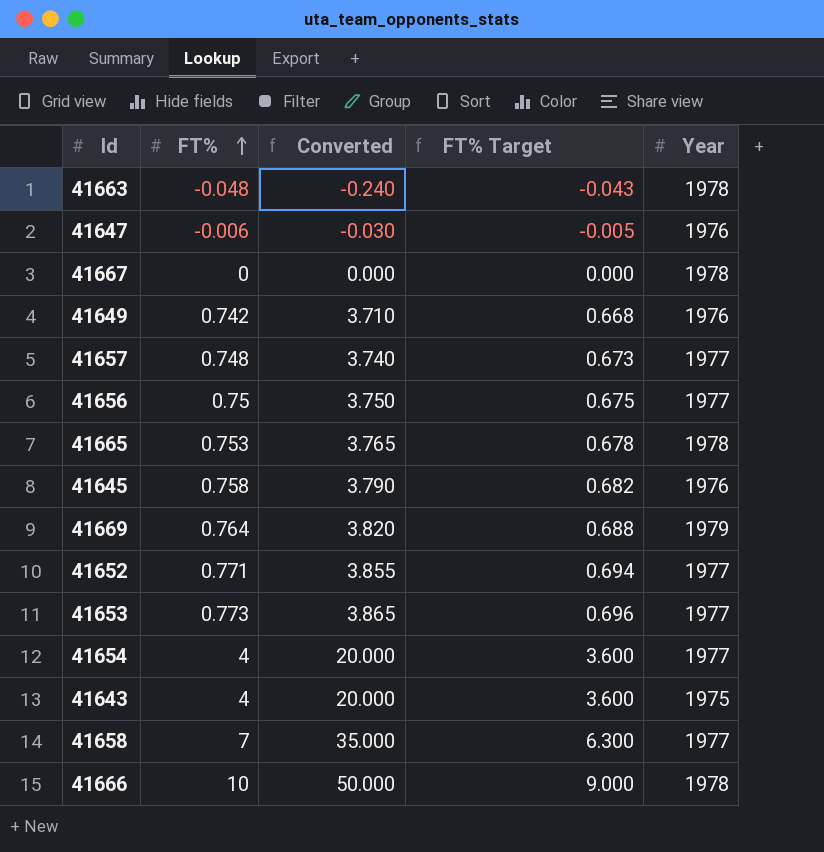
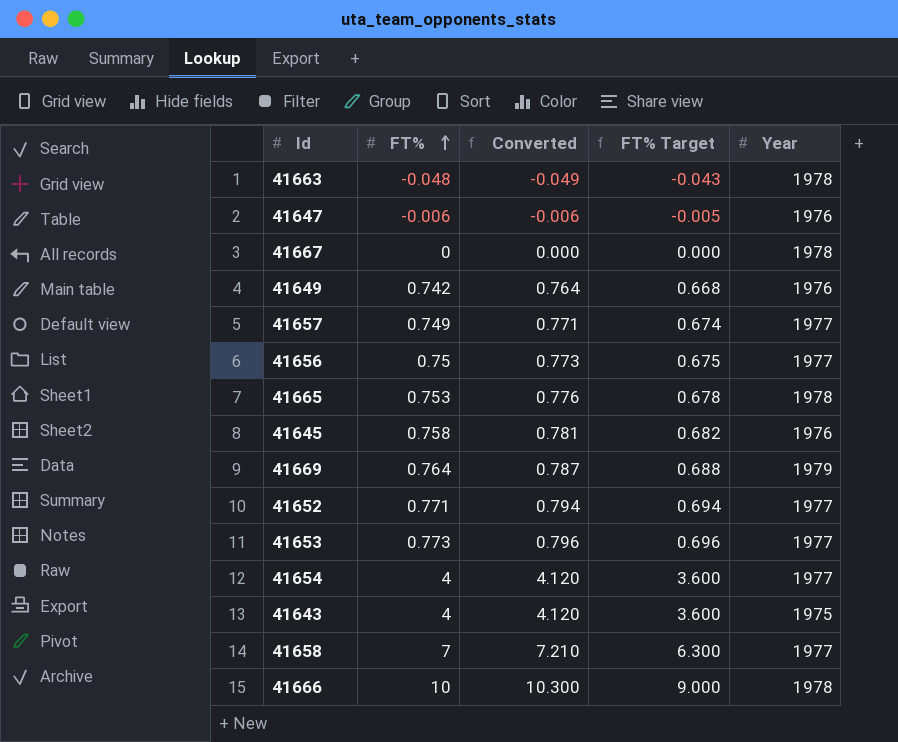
column Converted | formula: [FT%] * 5 -> [FT%] * 1.03
41657 | FT%: 0.748 -> 0.749
41657 | FT% Target: 0.673 -> 0.674

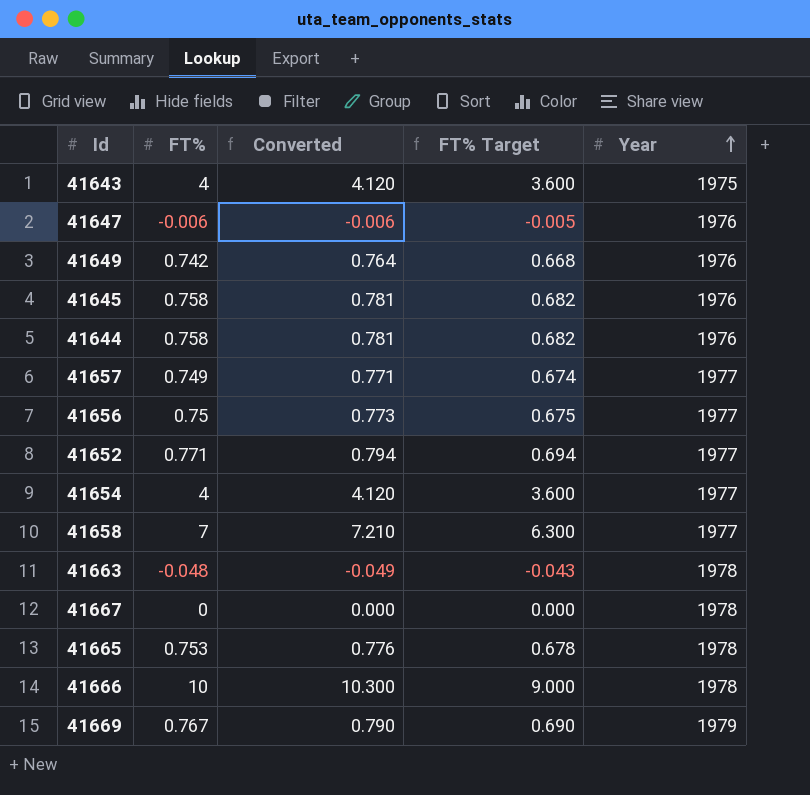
row order: FT% ascending -> Year ascending
row 41653: 0.773 | 0.796 | 0.696 | 1977 -> none
row 41644: none -> 0.758 | 0.781 | 0.682 | 1976
41669 | FT%: 0.764 -> 0.767
41669 | Converted: 0.787 -> 0.790
41669 | FT% Target: 0.688 -> 0.690

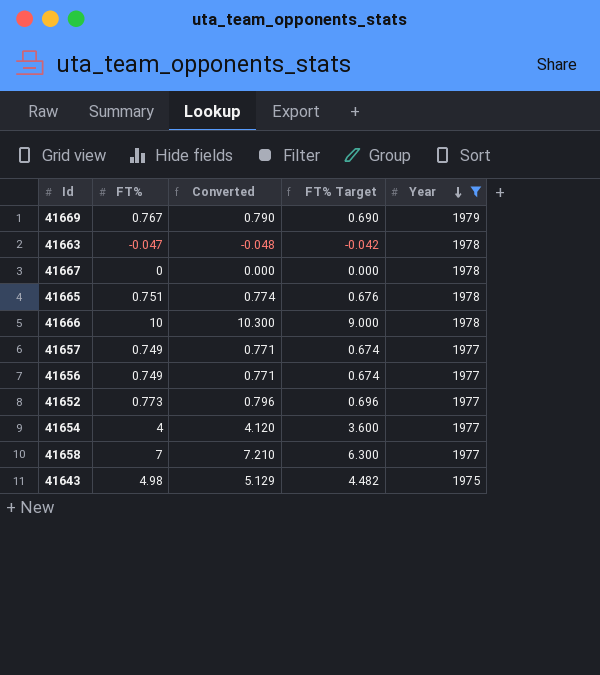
filter: none -> Year != 1976
row order: Year ascending -> Year descending
41663 | FT%: -0.048 -> -0.047
41663 | Converted: -0.049 -> -0.048
41663 | FT% Target: -0.043 -> -0.042
41665 | FT%: 0.753 -> 0.751
41665 | Converted: 0.776 -> 0.774
41665 | FT% Target: 0.678 -> 0.676
41656 | FT%: 0.75 -> 0.749
41656 | Converted: 0.773 -> 0.771
41656 | FT% Target: 0.675 -> 0.674
41652 | FT%: 0.771 -> 0.773
41652 | Converted: 0.794 -> 0.796
41652 | FT% Target: 0.694 -> 0.696
41643 | FT%: 4 -> 4.98
41643 | Converted: 4.120 -> 5.129
41643 | FT% Target: 3.600 -> 4.482

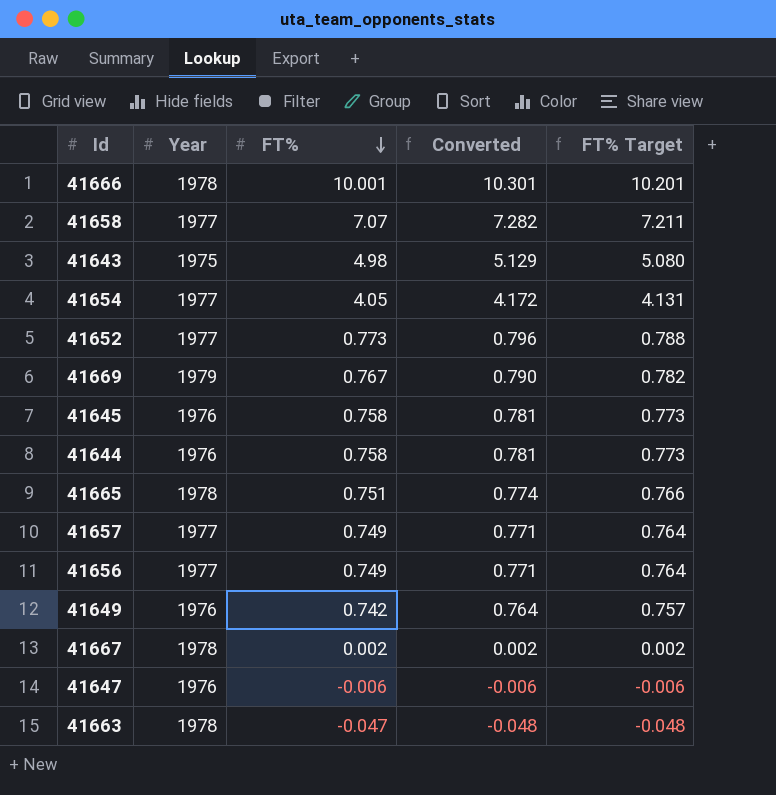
filter: Year != 1976 -> none
row order: Year descending -> FT% descending
column Year | position: 5 -> 2
column FT% Target | formula: [FT%] * 0.9 -> [FT%] * 1.02
41666 | FT%: 10 -> 10.001
41666 | Converted: 10.300 -> 10.301
41658 | FT%: 7 -> 7.07
41658 | Converted: 7.210 -> 7.282
41654 | FT%: 4 -> 4.05
41654 | Converted: 4.120 -> 4.172
41667 | FT%: 0 -> 0.002
41667 | Converted: 0.000 -> 0.002

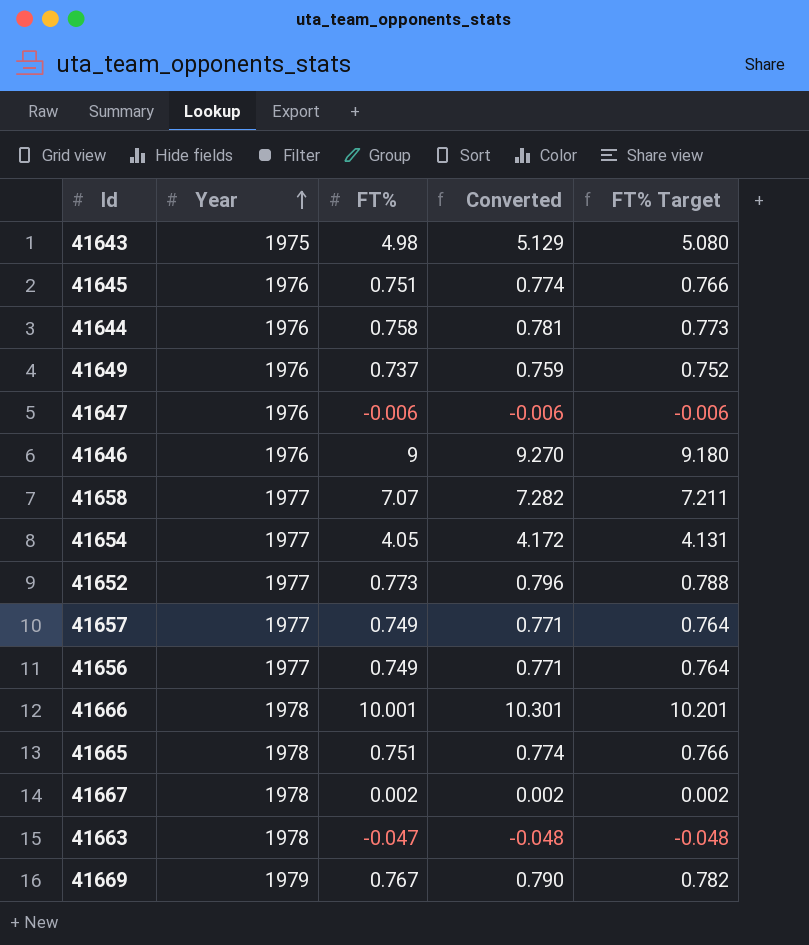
row order: FT% descending -> Year ascending
41645 | FT%: 0.758 -> 0.751
41645 | Converted: 0.781 -> 0.774
41645 | FT% Target: 0.773 -> 0.766
41649 | FT%: 0.742 -> 0.737
41649 | Converted: 0.764 -> 0.759
41649 | FT% Target: 0.757 -> 0.752
row 41646: none -> 1976 | 9 | 9.270 | 9.180

